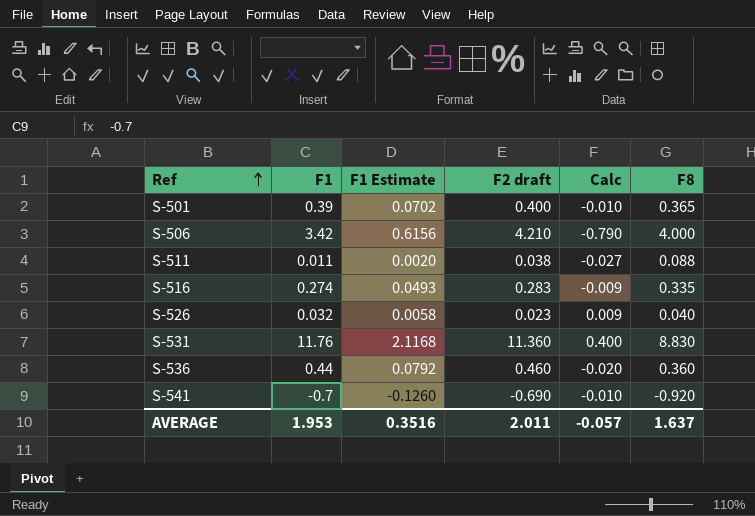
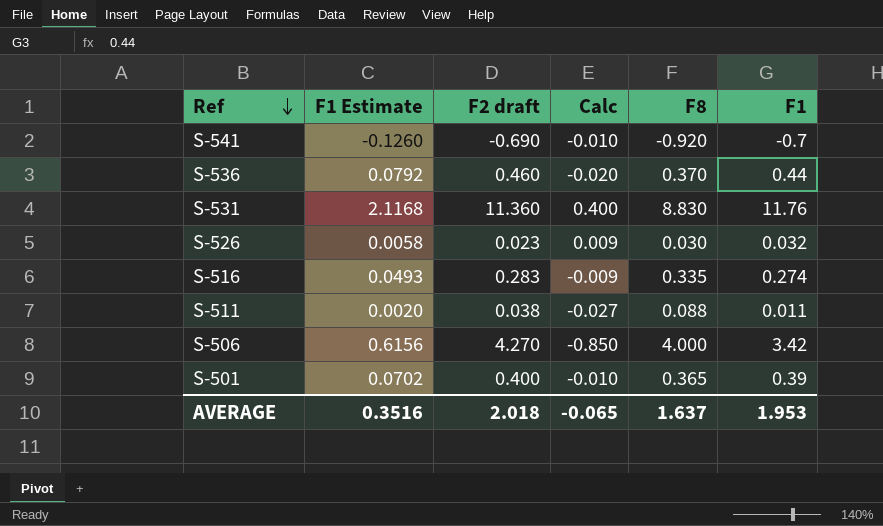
row order: Ref ascending -> Ref descending
column F1 | position: 2 -> 6
S-536 | F8: 0.360 -> 0.370
S-526 | F8: 0.040 -> 0.030
S-506 | F2 draft: 4.210 -> 4.270
S-506 | Calc: -0.790 -> -0.850
AVERAGE | F2 draft: 2.011 -> 2.018
AVERAGE | Calc: -0.057 -> -0.065

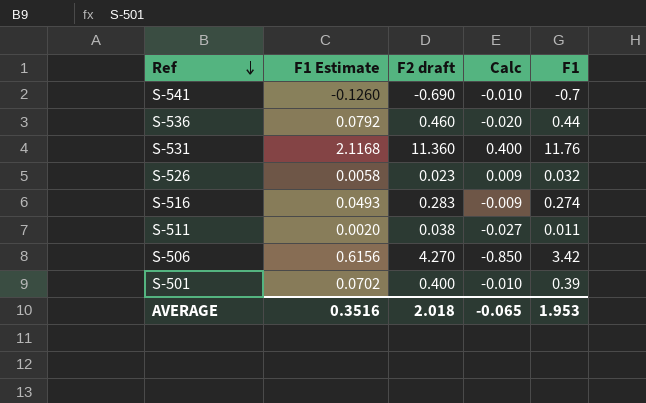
column F8 | position: 5 -> none

